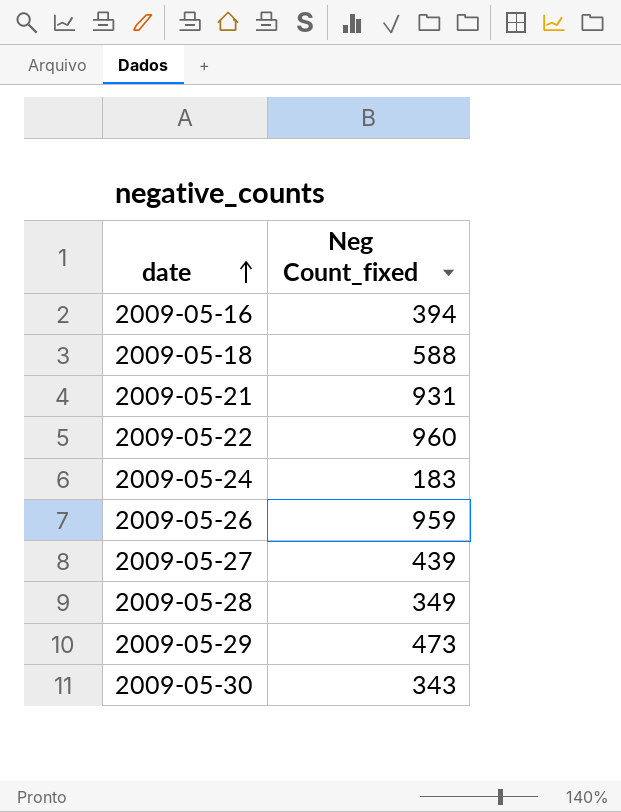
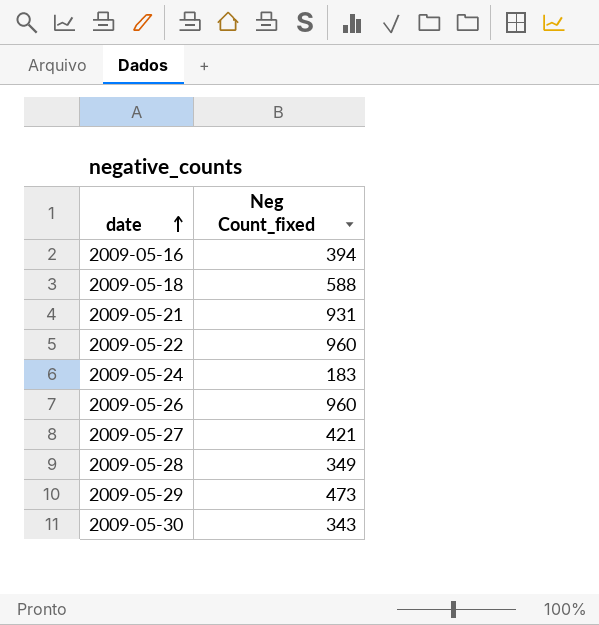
2009-05-26 | Neg Count_fixed: 959 -> 960
2009-05-27 | Neg Count_fixed: 439 -> 421

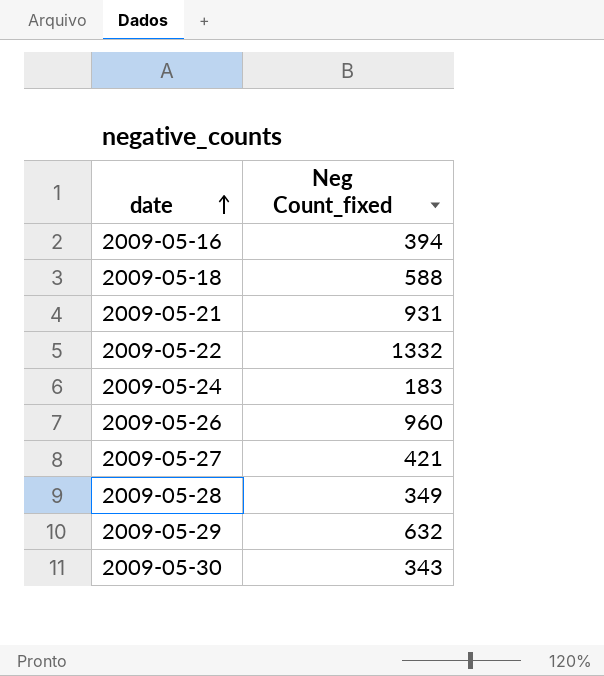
2009-05-22 | Neg Count_fixed: 960 -> 1332
2009-05-29 | Neg Count_fixed: 473 -> 632

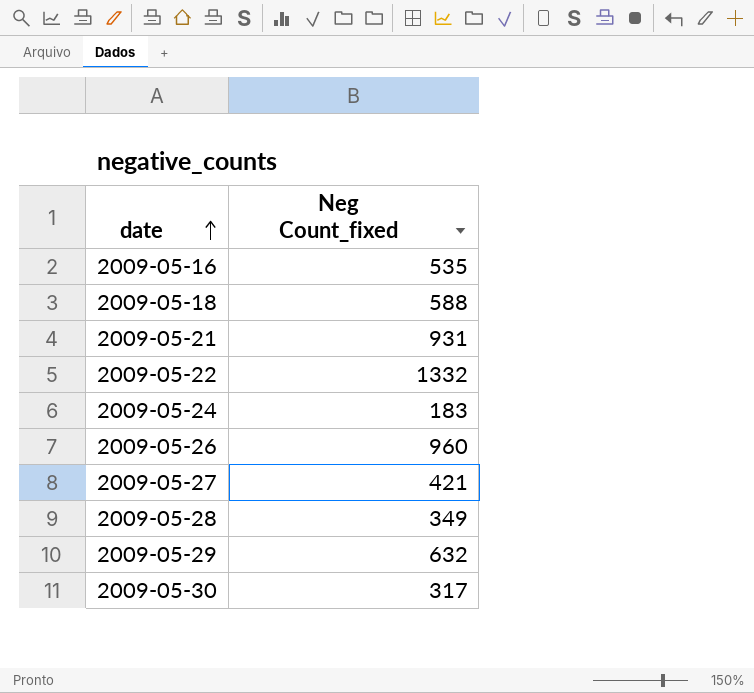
2009-05-16 | Neg Count_fixed: 394 -> 535
2009-05-30 | Neg Count_fixed: 343 -> 317

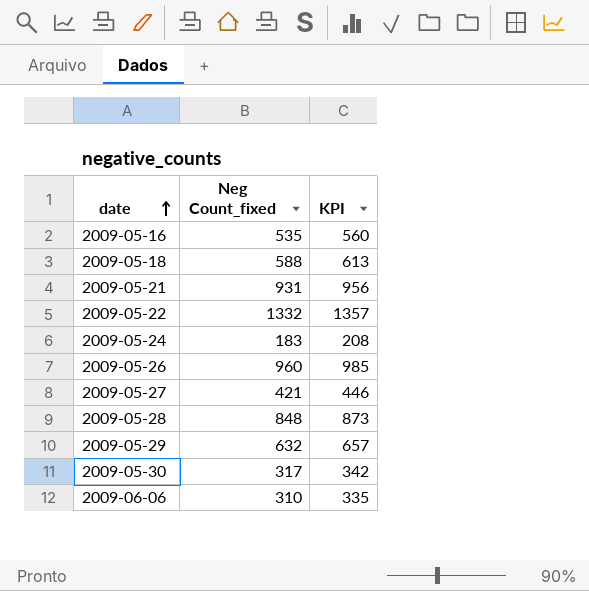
column KPI | formula: none -> [Neg Count_fixed] + 25
2009-05-28 | Neg Count_fixed: 349 -> 848
row 2009-06-06: none -> 310 | 335

